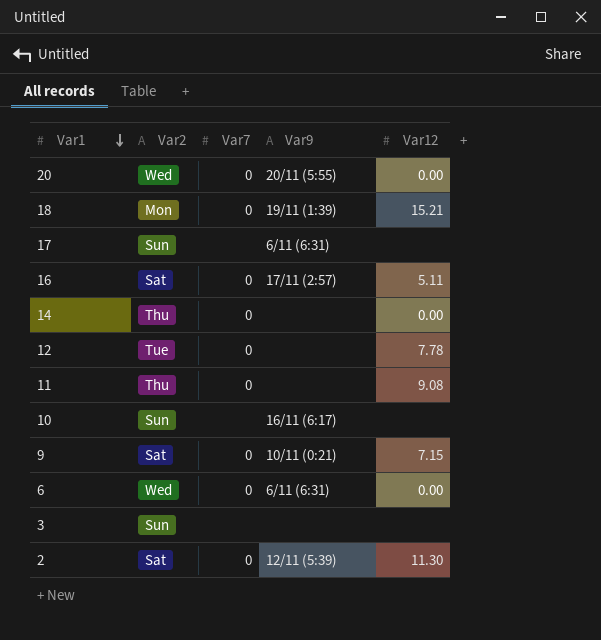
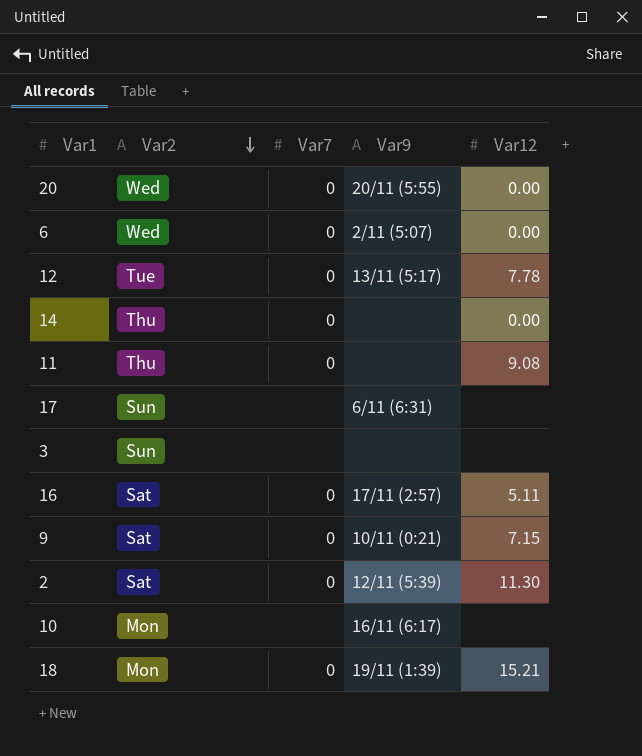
row order: Var1 descending -> Var2 descending
6 | Var9: 6/11 (6:31) -> 2/11 (5:07)
12 | Var9: none -> 13/11 (5:17)
10 | Var2: Sun -> Mon

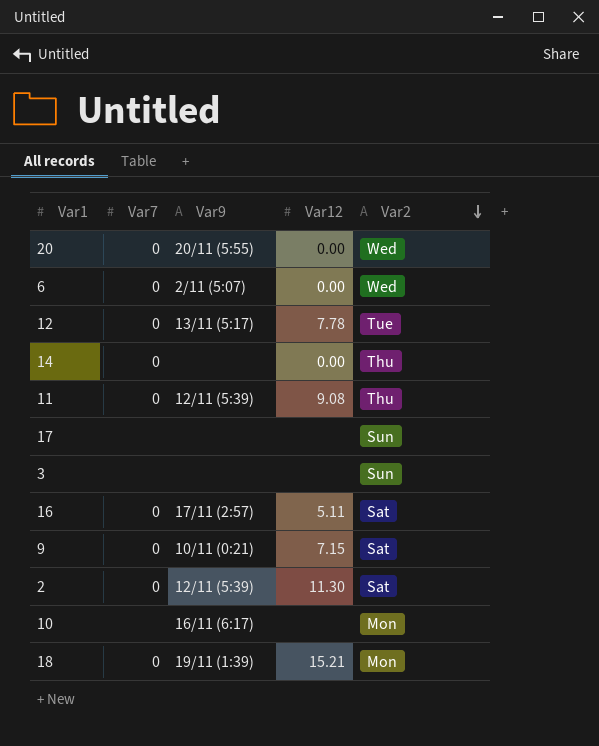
column Var2 | position: 2 -> 5
11 | Var9: none -> 12/11 (5:39)
17 | Var9: 6/11 (6:31) -> none

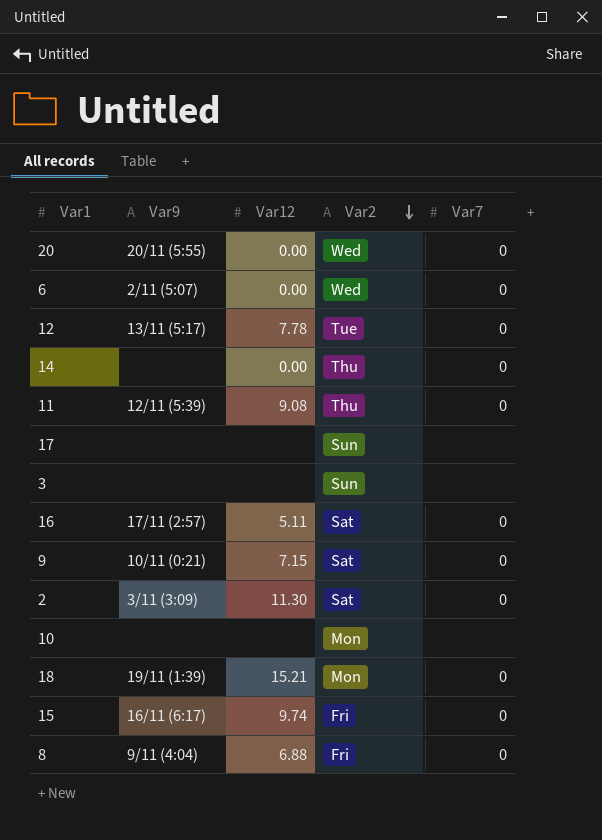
column Var7 | position: 2 -> 5
2 | Var9: 12/11 (5:39) -> 3/11 (3:09)
10 | Var9: 16/11 (6:17) -> none
row 15: none -> 16/11 (6:17) | 9.74 | Fri | 0
row 8: none -> 9/11 (4:04) | 6.88 | Fri | 0

